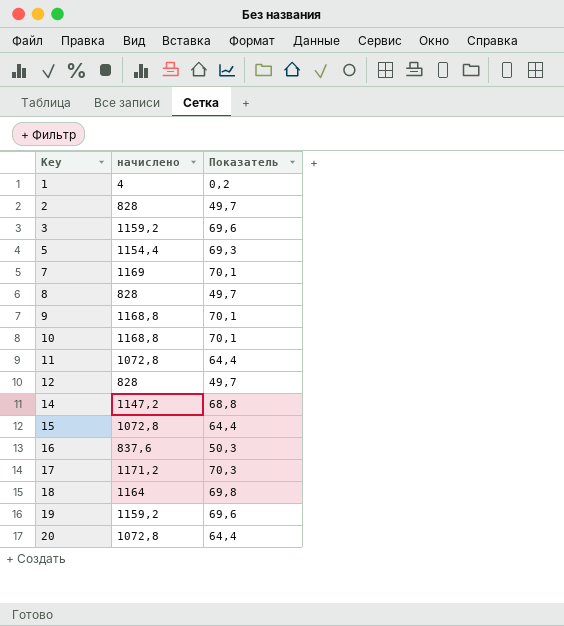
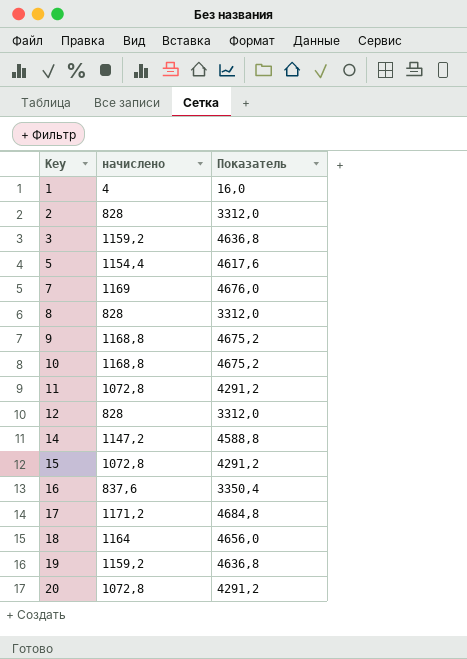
column Показатель | formula: [начислено] * 0,06 -> [начислено] * 4

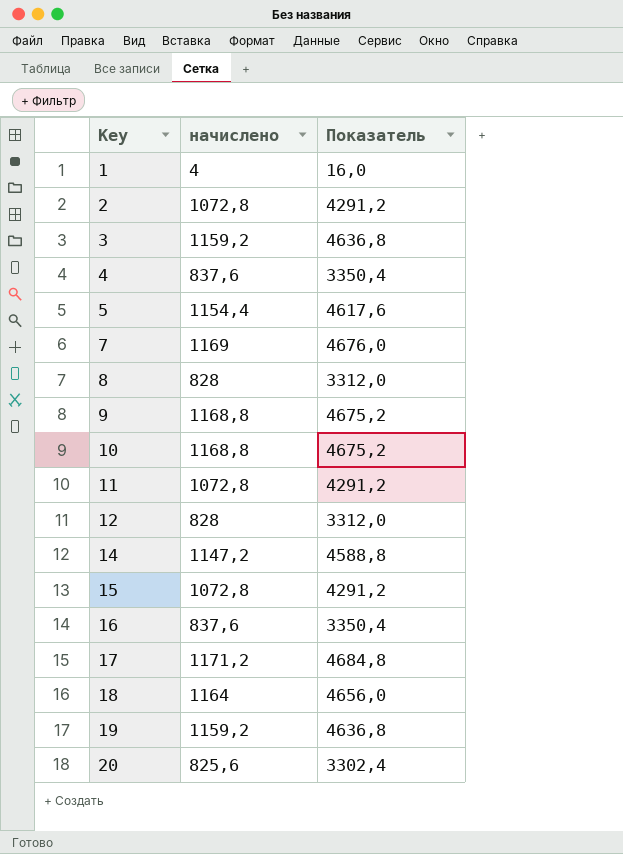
2 | начислено: 828 -> 1072,8
2 | Показатель: 3312,0 -> 4291,2
row 4: none -> 837,6 | 3350,4
20 | начислено: 1072,8 -> 825,6
20 | Показатель: 4291,2 -> 3302,4

